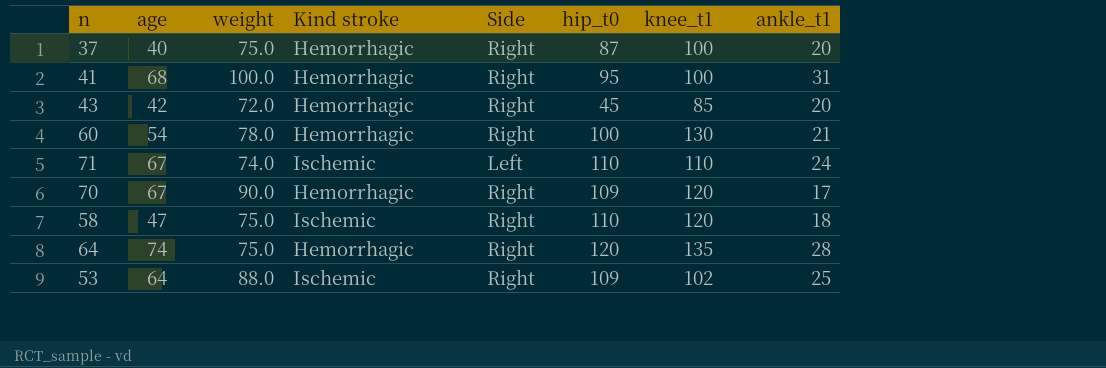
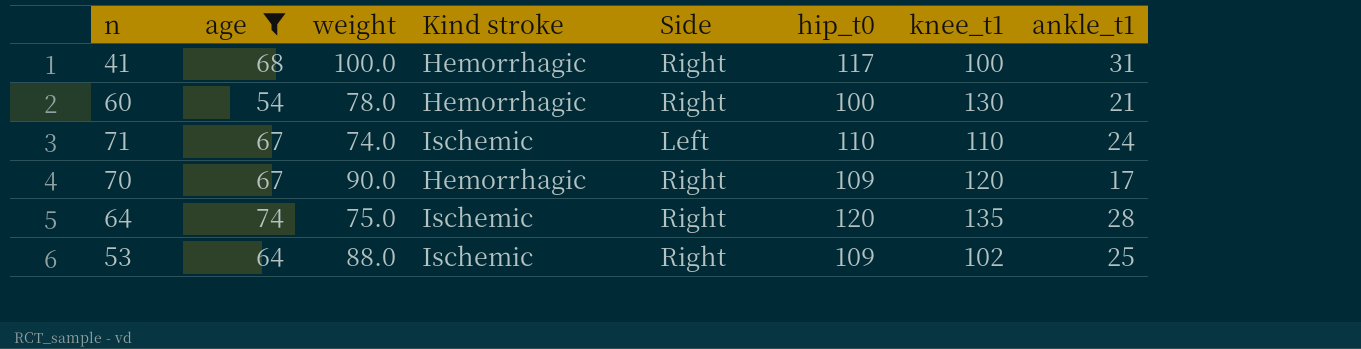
filter: none -> age >= 54
41 | hip_t0: 95 -> 117
64 | Kind stroke: Hemorrhagic -> Ischemic

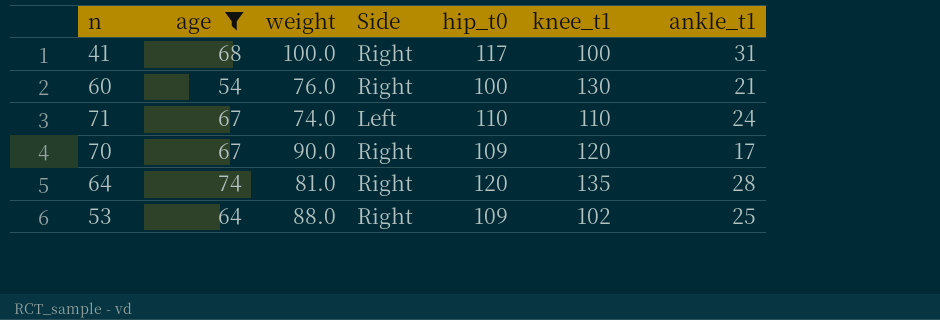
column Kind stroke | position: 4 -> none
60 | weight: 78.0 -> 76.0
64 | weight: 75.0 -> 81.0

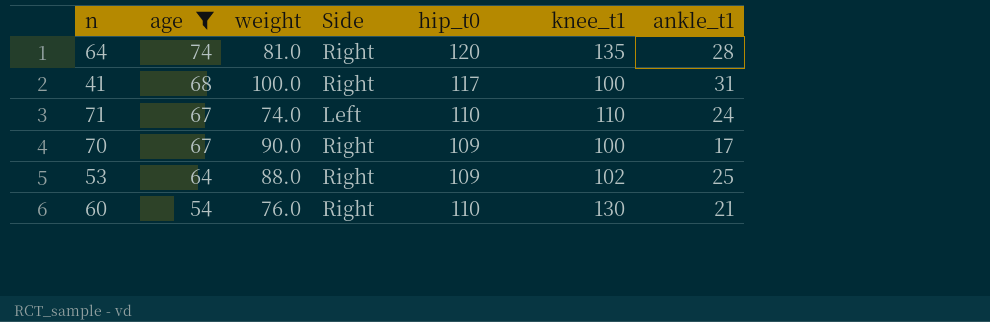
row order: none -> age descending
70 | knee_t1: 120 -> 100
60 | hip_t0: 100 -> 110

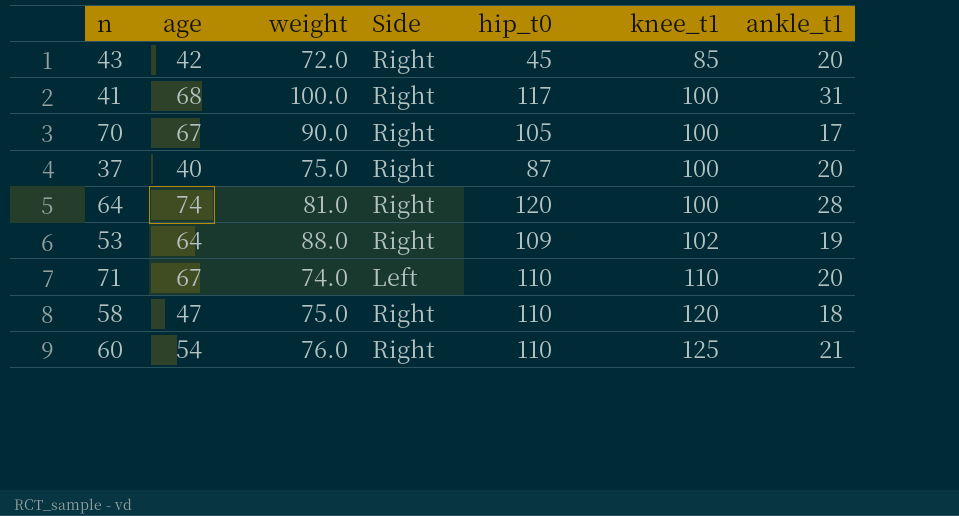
filter: age >= 54 -> none
row order: age descending -> knee_t1 ascending
70 | hip_t0: 109 -> 105
64 | knee_t1: 135 -> 100
53 | ankle_t1: 25 -> 19
71 | ankle_t1: 24 -> 20
60 | knee_t1: 130 -> 125

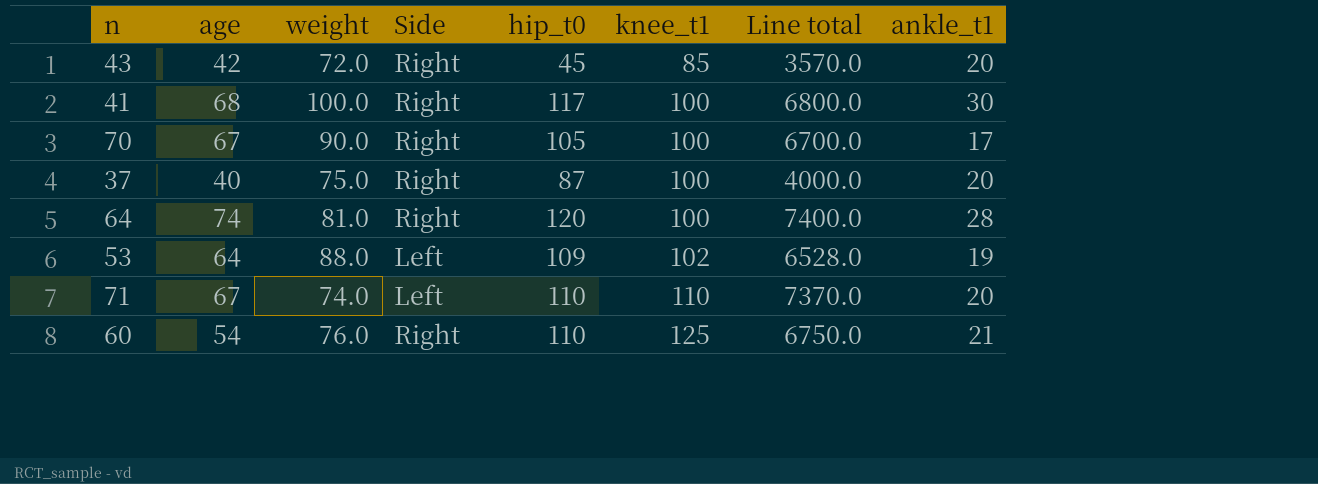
column Line total | formula: none -> [age] * [knee_t1]
row 58: 47 | 75.0 | Right | 110 | 120 | 18 -> none
41 | ankle_t1: 31 -> 30
53 | Side: Right -> Left

